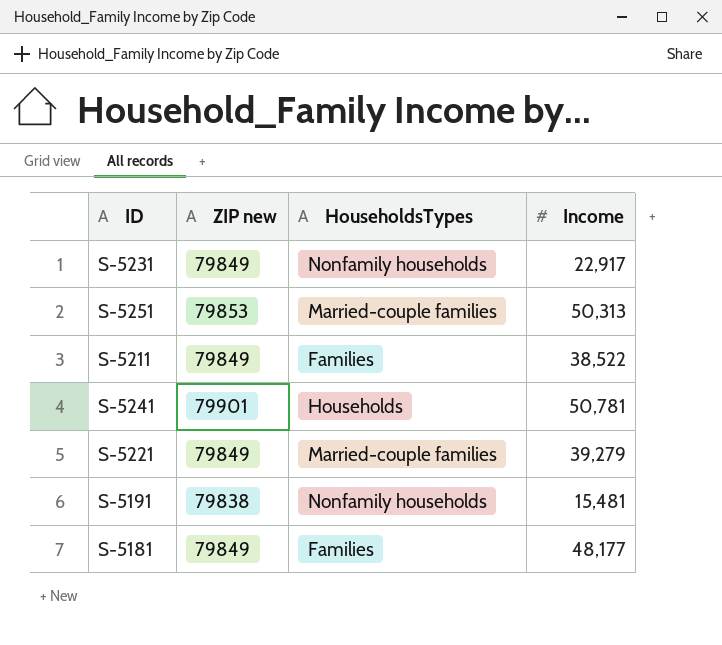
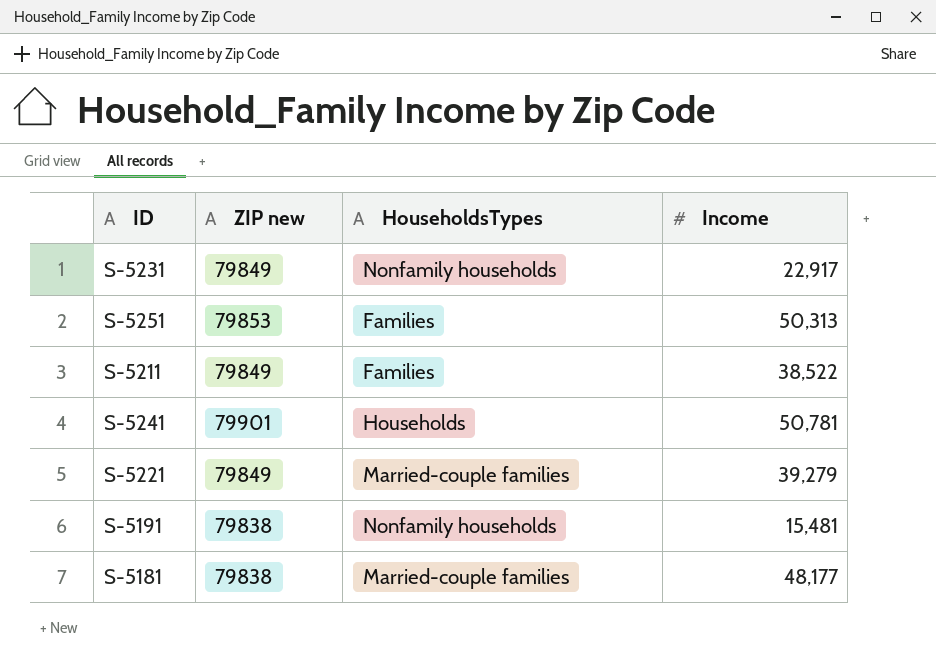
S-5251 | HouseholdsTypes: Married-couple families -> Families
S-5181 | ZIP new: 79849 -> 79838
S-5181 | HouseholdsTypes: Families -> Married-couple families

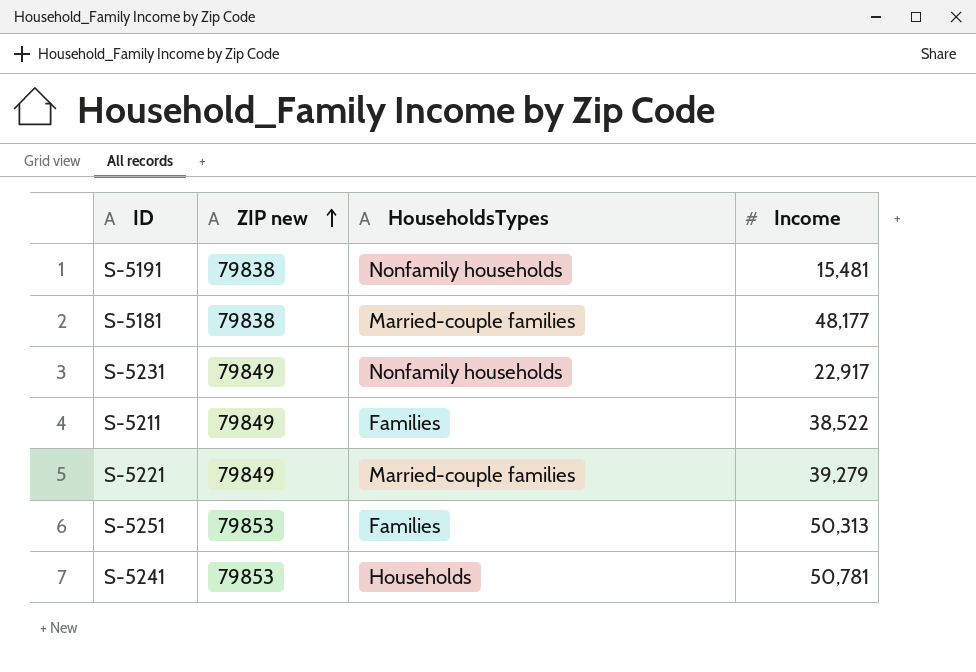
row order: none -> ZIP new ascending
S-5241 | ZIP new: 79901 -> 79853

